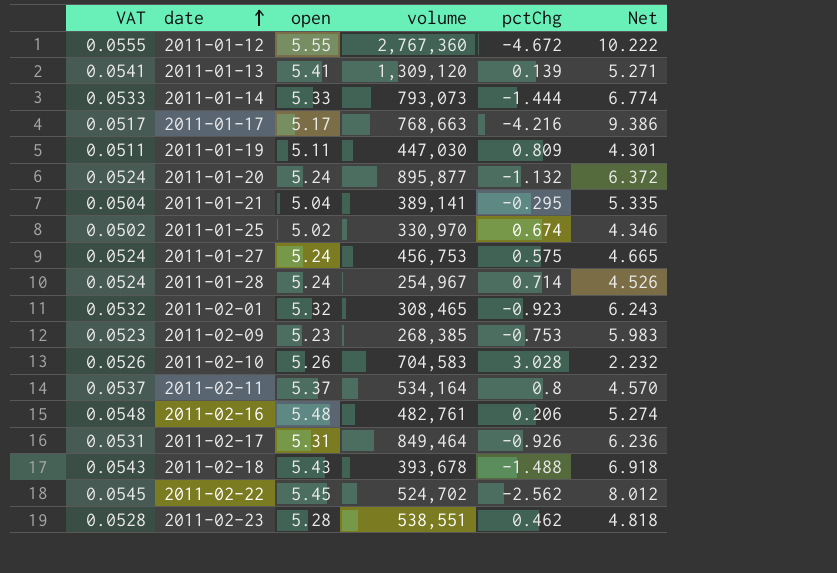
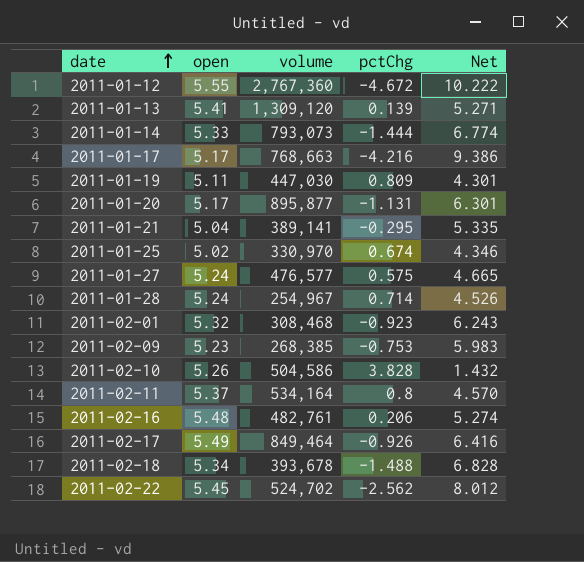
column VAT | formula: [open] * 0.01 -> none
row 2011-02-23: 0.0528 | 5.28 | 538,551 | 0.462 | 4.818 -> none
2011-01-20 | open: 5.24 -> 5.17
2011-01-20 | pctChg: -1.132 -> -1.131
2011-01-20 | Net: 6.372 -> 6.301
2011-01-27 | volume: 456,753 -> 476,577
2011-02-01 | volume: 308,465 -> 308,468
2011-02-10 | volume: 704,583 -> 504,586
2011-02-10 | pctChg: 3.028 -> 3.828
2011-02-10 | Net: 2.232 -> 1.432
2011-02-17 | open: 5.31 -> 5.49
2011-02-17 | Net: 6.236 -> 6.416
2011-02-18 | open: 5.43 -> 5.34
2011-02-18 | Net: 6.918 -> 6.828

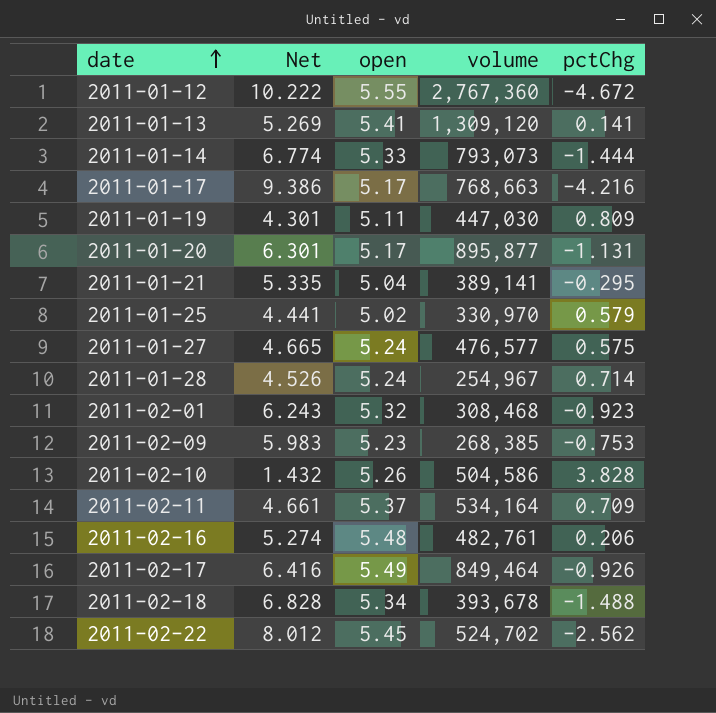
column Net | position: 5 -> 2
2011-01-13 | Net: 5.271 -> 5.269
2011-01-13 | pctChg: 0.139 -> 0.141
2011-01-25 | Net: 4.346 -> 4.441
2011-01-25 | pctChg: 0.674 -> 0.579
2011-02-11 | Net: 4.570 -> 4.661
2011-02-11 | pctChg: 0.8 -> 0.709

